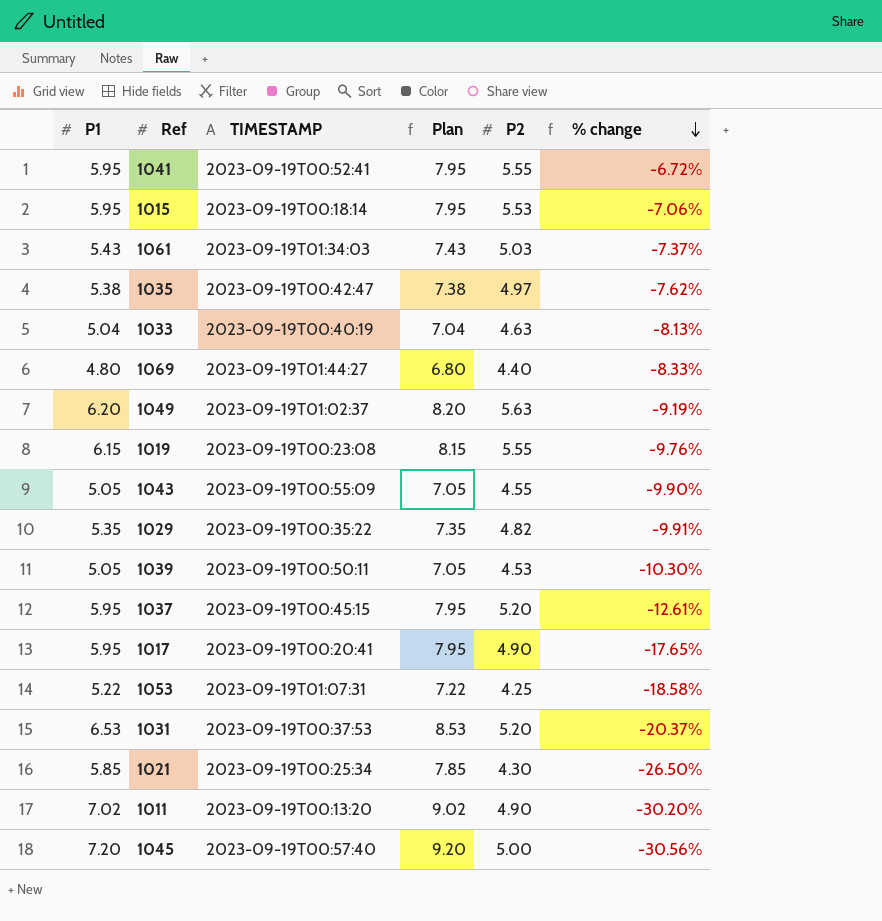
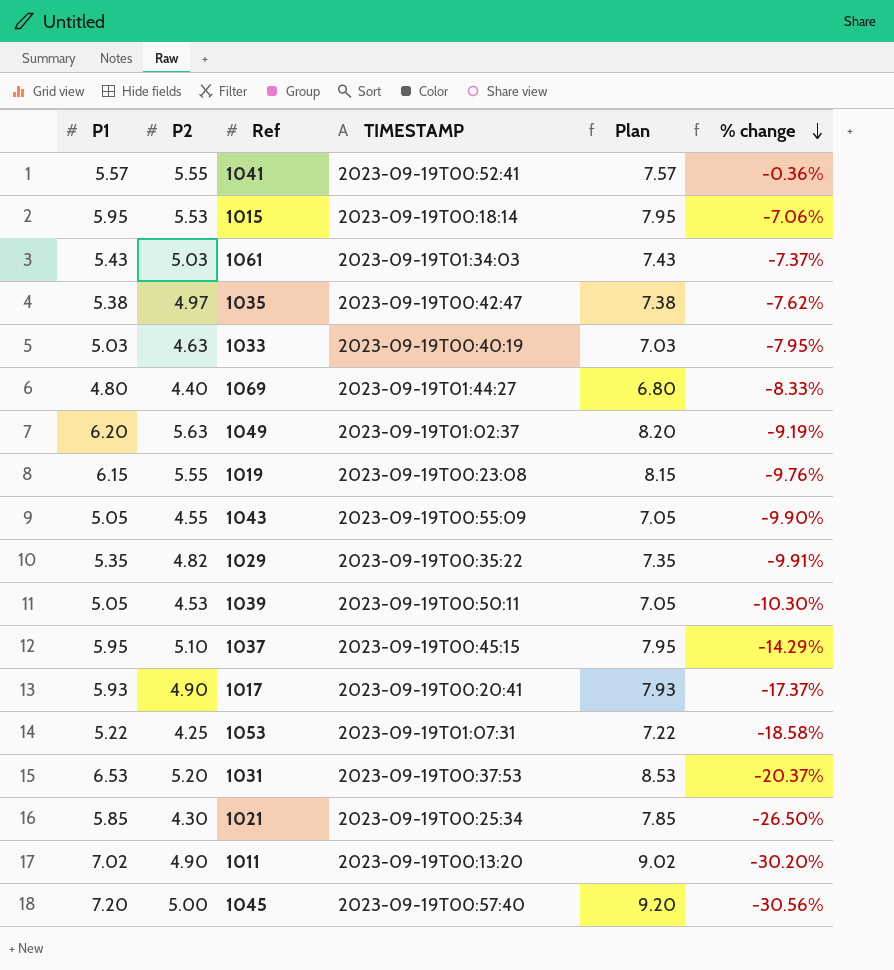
column P2 | position: 5 -> 2
1041 | P1: 5.95 -> 5.57
1041 | Plan: 7.95 -> 7.57
1041 | % change: -6.72% -> -0.36%
1033 | P1: 5.04 -> 5.03
1033 | Plan: 7.04 -> 7.03
1033 | % change: -8.13% -> -7.95%
1037 | P2: 5.20 -> 5.10
1037 | % change: -12.61% -> -14.29%
1017 | P1: 5.95 -> 5.93
1017 | Plan: 7.95 -> 7.93
1017 | % change: -17.65% -> -17.37%

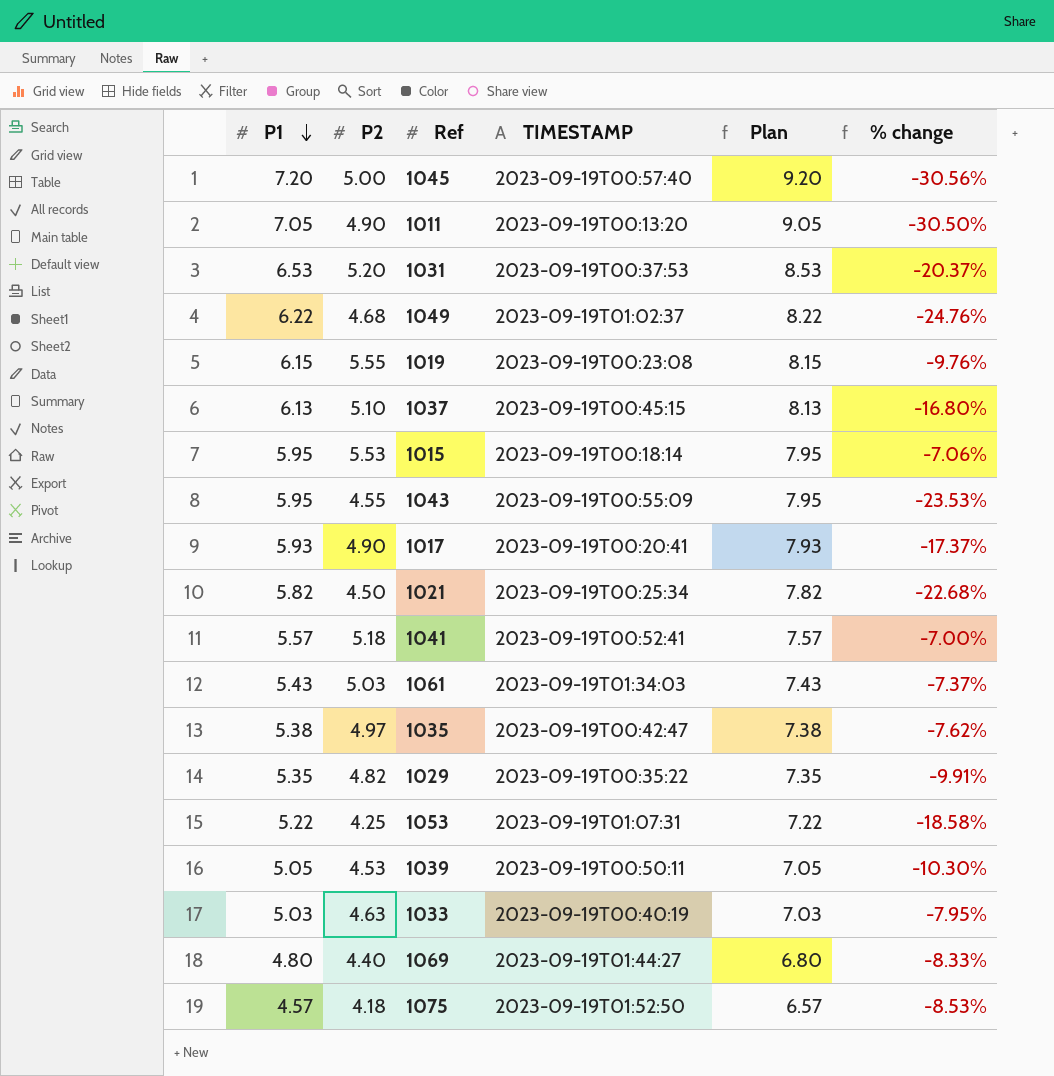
row order: % change descending -> P1 descending
1011 | P1: 7.02 -> 7.05
1011 | Plan: 9.02 -> 9.05
1011 | % change: -30.20% -> -30.50%
1049 | P1: 6.20 -> 6.22
1049 | P2: 5.63 -> 4.68
1049 | Plan: 8.20 -> 8.22
1049 | % change: -9.19% -> -24.76%
1037 | P1: 5.95 -> 6.13
1037 | Plan: 7.95 -> 8.13
1037 | % change: -14.29% -> -16.80%
1043 | P1: 5.05 -> 5.95
1043 | Plan: 7.05 -> 7.95
1043 | % change: -9.90% -> -23.53%
1021 | P1: 5.85 -> 5.82
1021 | P2: 4.30 -> 4.50
1021 | Plan: 7.85 -> 7.82
1021 | % change: -26.50% -> -22.68%
1041 | P2: 5.55 -> 5.18
1041 | % change: -0.36% -> -7.00%
row 1075: none -> 4.57 | 4.18 | 2023-09-19T01:52:50 | 6.57 | -8.53%

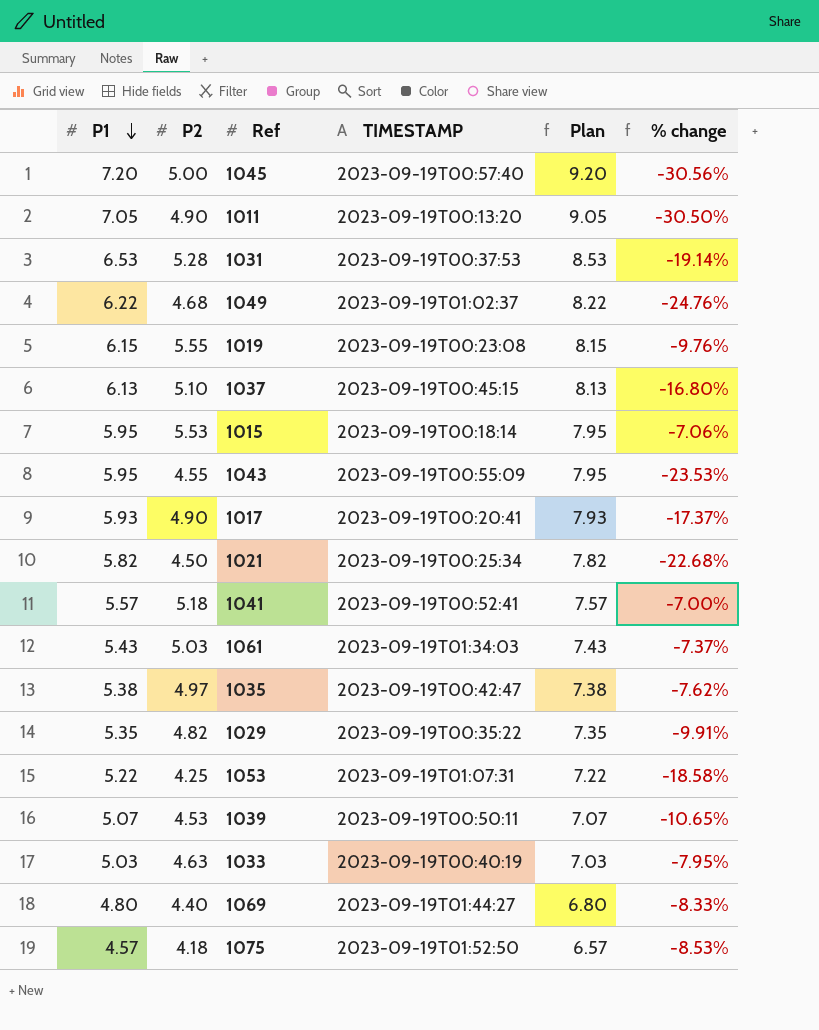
1031 | P2: 5.20 -> 5.28
1031 | % change: -20.37% -> -19.14%
1039 | P1: 5.05 -> 5.07
1039 | Plan: 7.05 -> 7.07
1039 | % change: -10.30% -> -10.65%

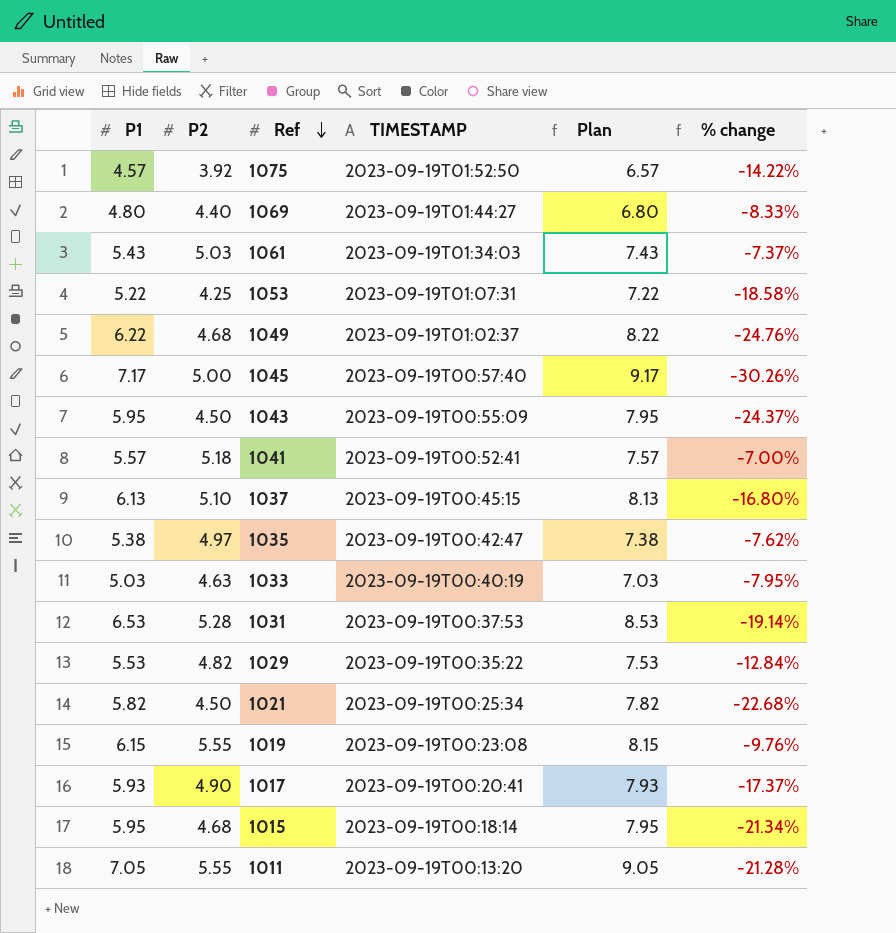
row order: P1 descending -> Ref descending
row 1039: 5.07 | 4.53 | 2023-09-19T00:50:11 | 7.07 | -10.65% -> none
1075 | P2: 4.18 -> 3.92
1075 | % change: -8.53% -> -14.22%
1045 | P1: 7.20 -> 7.17
1045 | Plan: 9.20 -> 9.17
1045 | % change: -30.56% -> -30.26%
1043 | P2: 4.55 -> 4.50
1043 | % change: -23.53% -> -24.37%
1029 | P1: 5.35 -> 5.53
1029 | Plan: 7.35 -> 7.53
1029 | % change: -9.91% -> -12.84%
1015 | P2: 5.53 -> 4.68
1015 | % change: -7.06% -> -21.34%
1011 | P2: 4.90 -> 5.55
1011 | % change: -30.50% -> -21.28%

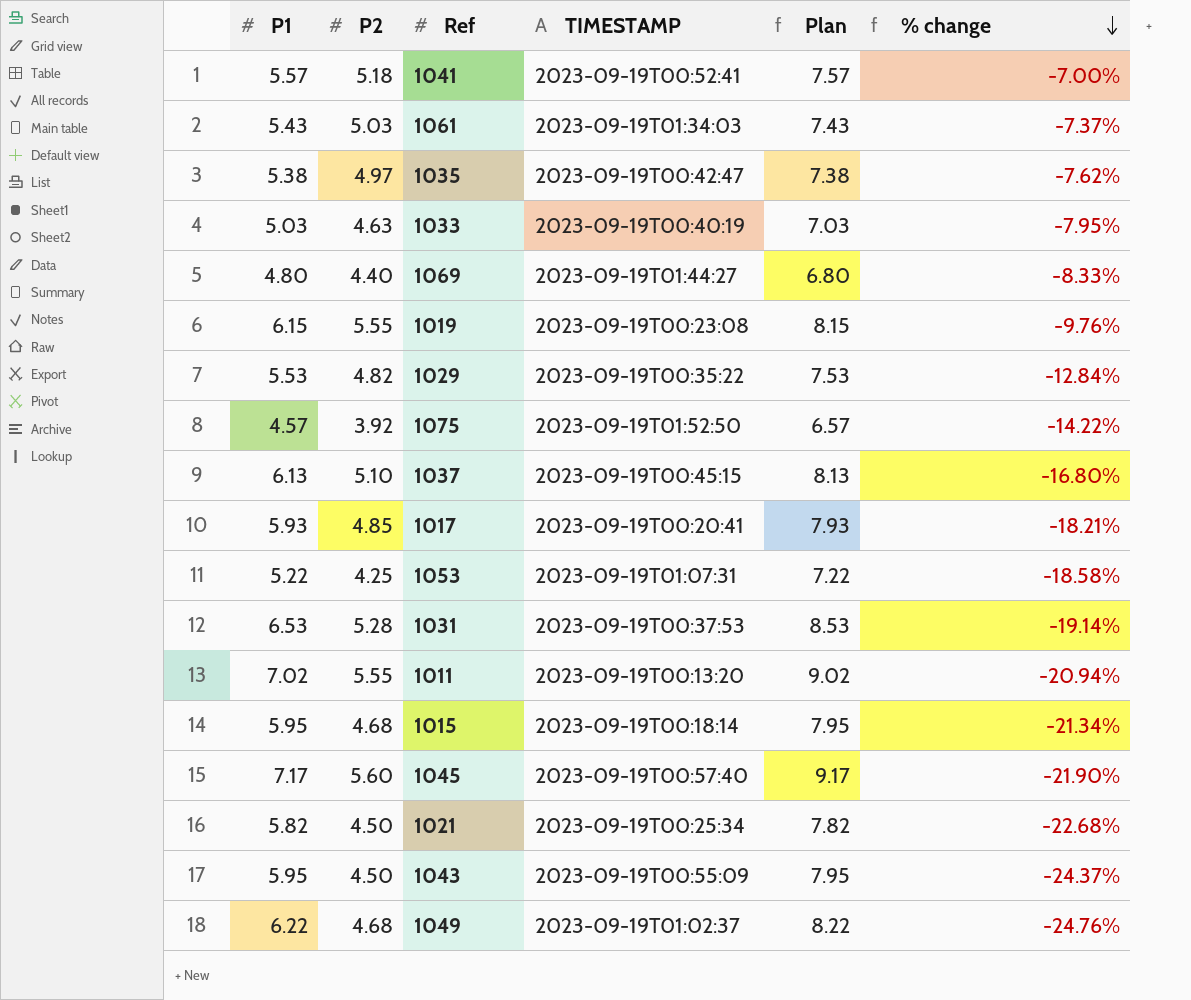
row order: Ref descending -> % change descending
1017 | P2: 4.90 -> 4.85
1017 | % change: -17.37% -> -18.21%
1011 | P1: 7.05 -> 7.02
1011 | Plan: 9.05 -> 9.02
1011 | % change: -21.28% -> -20.94%
1045 | P2: 5.00 -> 5.60
1045 | % change: -30.26% -> -21.90%

